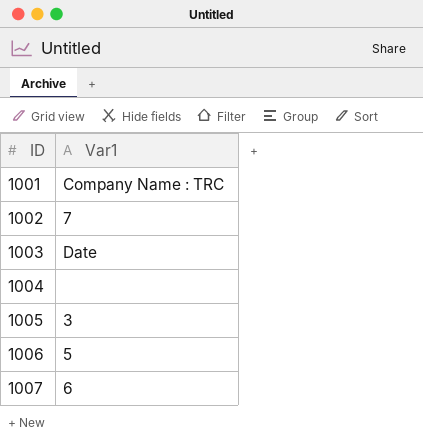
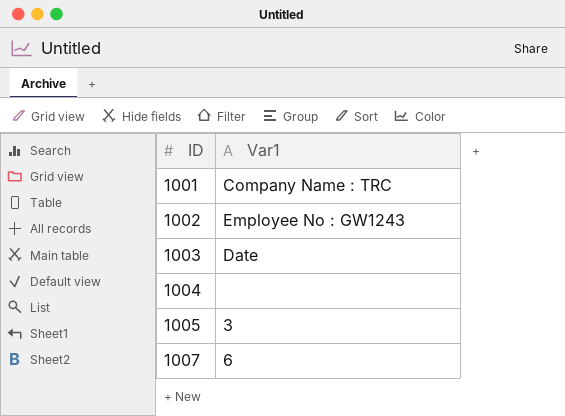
row 1006: 5 -> none
1002 | Var1: 7 -> Employee No : GW1243

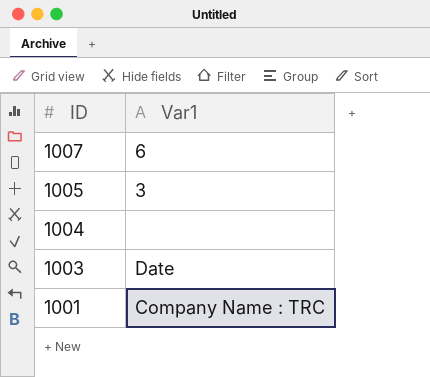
row order: ID ascending -> ID descending
row 1002: Employee No : GW1243 -> none

